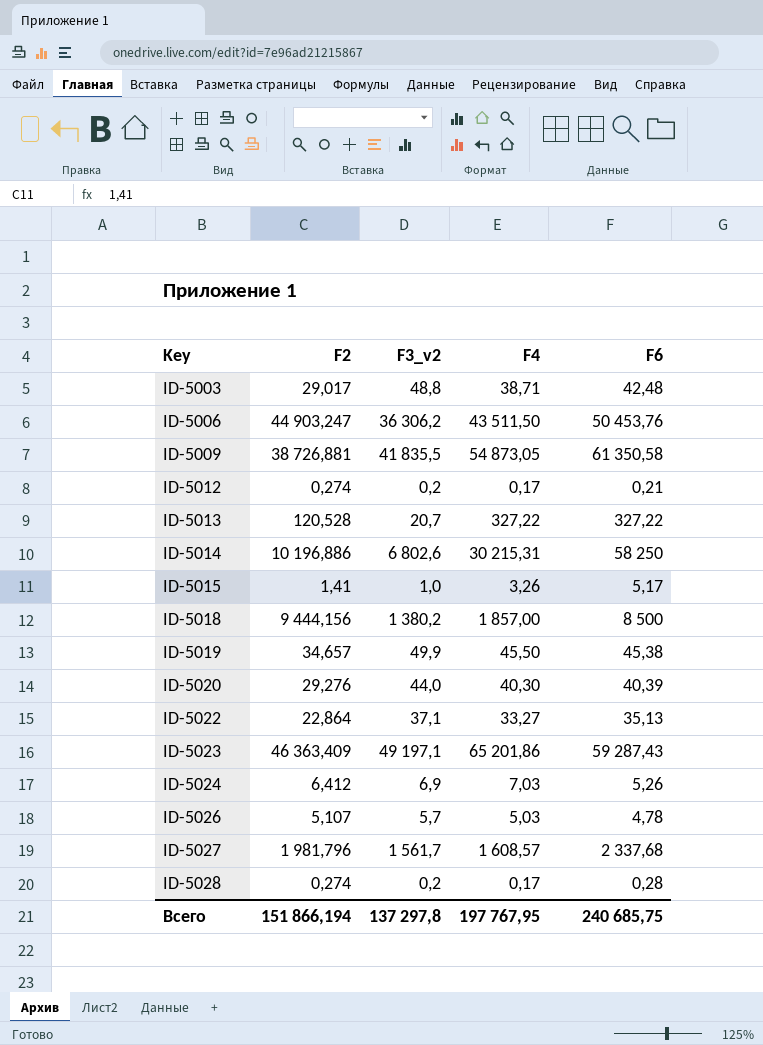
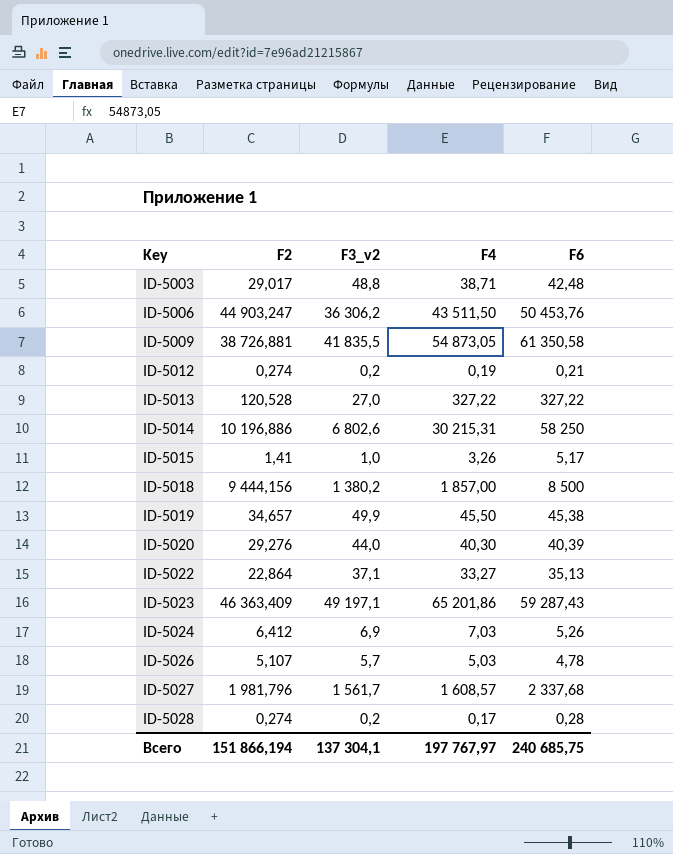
ID-5012 | F4: 0,17 -> 0,19
ID-5013 | F3_v2: 20,7 -> 27,0
Всего | F3_v2: 137 297,8 -> 137 304,1
Всего | F4: 197 767,95 -> 197 767,97

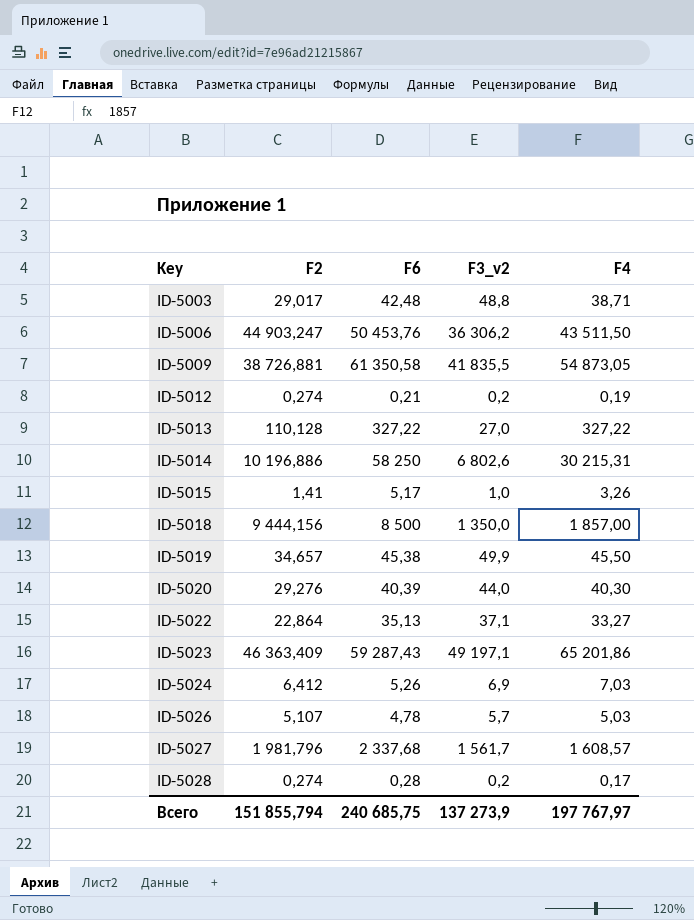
column F6 | position: 5 -> 3
ID-5013 | F2: 120,528 -> 110,128
ID-5018 | F3_v2: 1 380,2 -> 1 350,0
Всего | F2: 151 866,194 -> 151 855,794
Всего | F3_v2: 137 304,1 -> 137 273,9

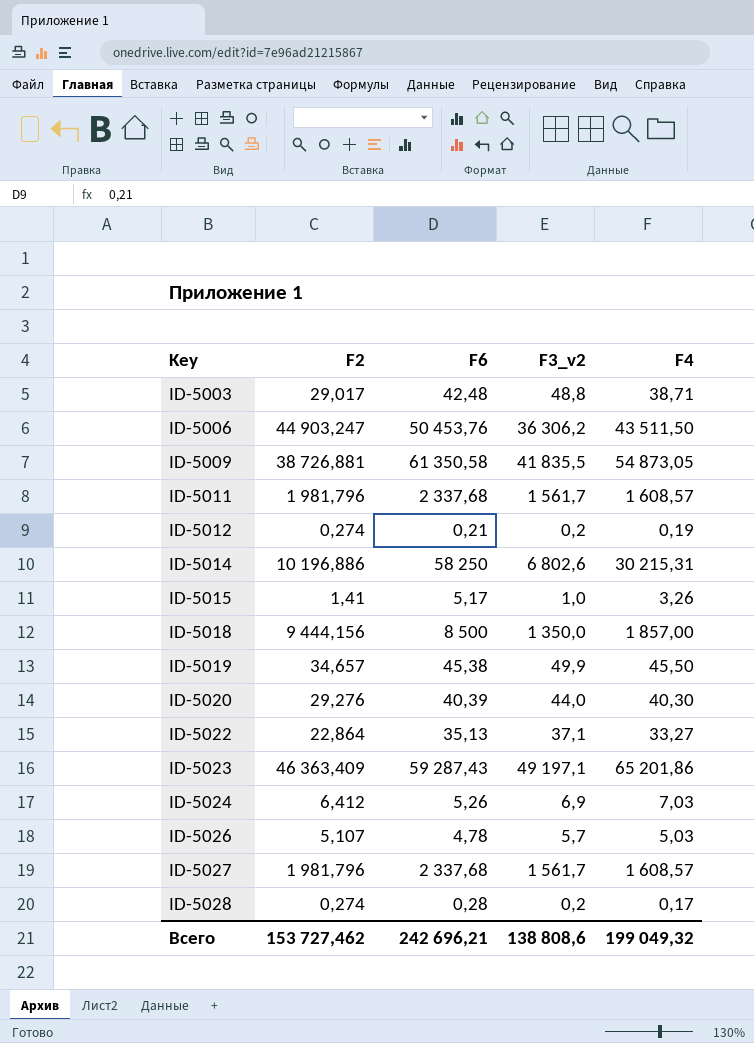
row ID-5013: 110,128 | 327,22 | 27,0 | 327,22 -> none
row ID-5011: none -> 1 981,796 | 2 337,68 | 1 561,7 | 1 608,57
Всего | F2: 151 855,794 -> 153 727,462
Всего | F6: 240 685,75 -> 242 696,21
Всего | F3_v2: 137 273,9 -> 138 808,6
Всего | F4: 197 767,97 -> 199 049,32

